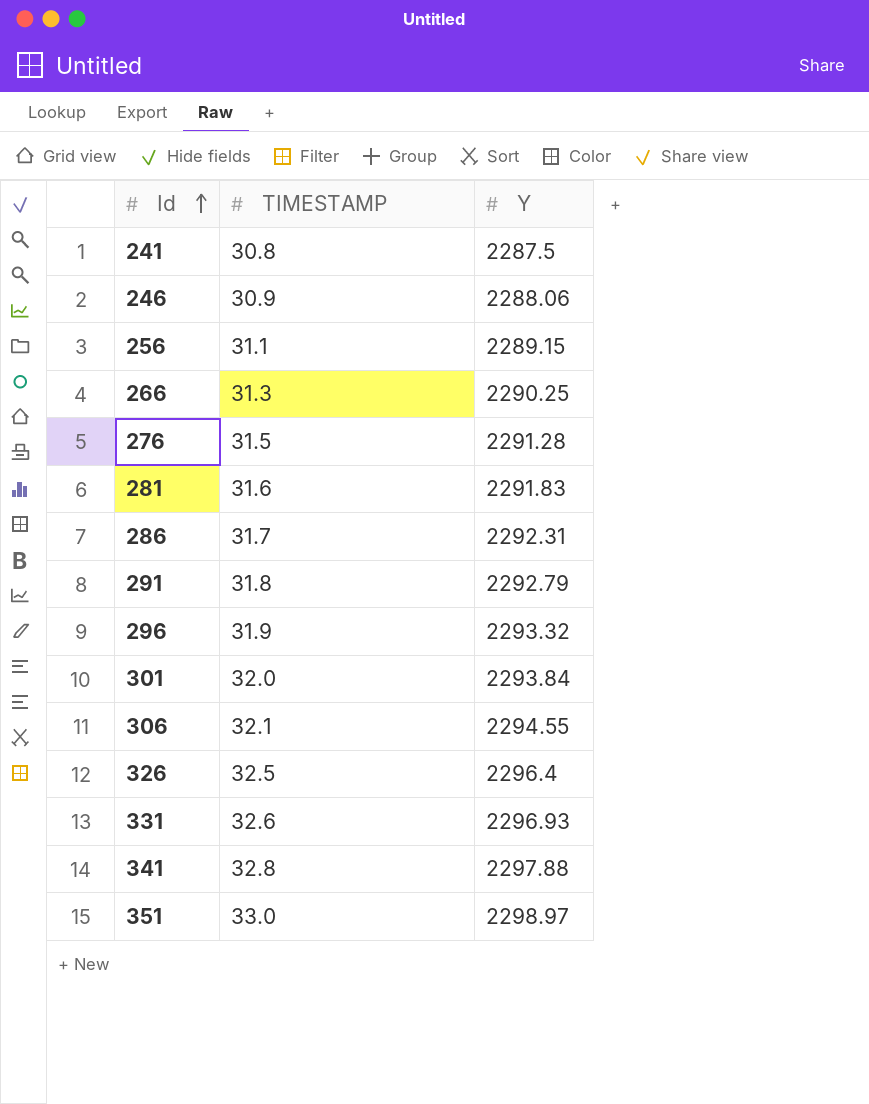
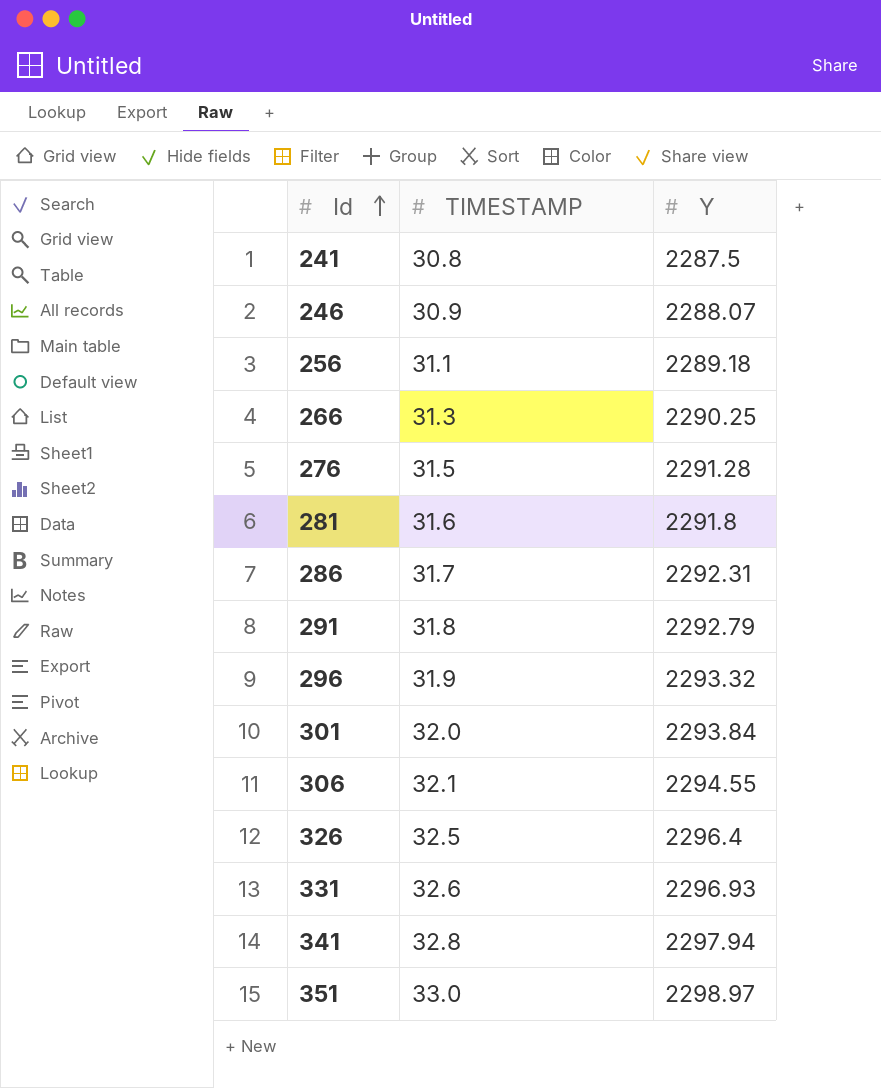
246 | Y: 2288.06 -> 2288.07
256 | Y: 2289.15 -> 2289.18
281 | Y: 2291.83 -> 2291.8
341 | Y: 2297.88 -> 2297.94

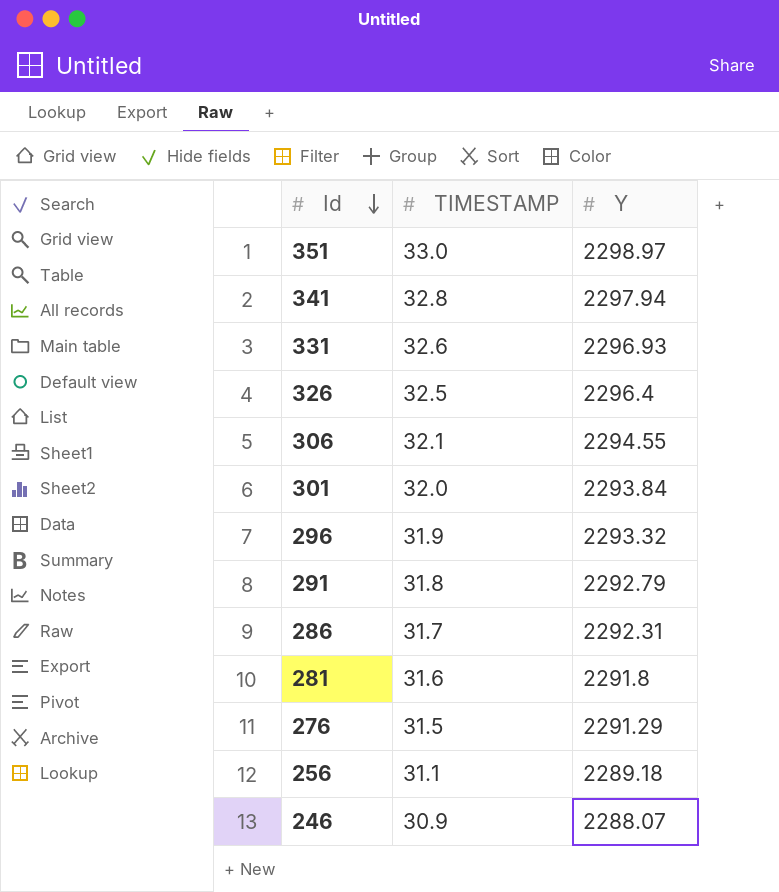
row order: Id ascending -> Id descending
row 241: 30.8 | 2287.5 -> none
row 266: 31.3 | 2290.25 -> none
276 | Y: 2291.28 -> 2291.29

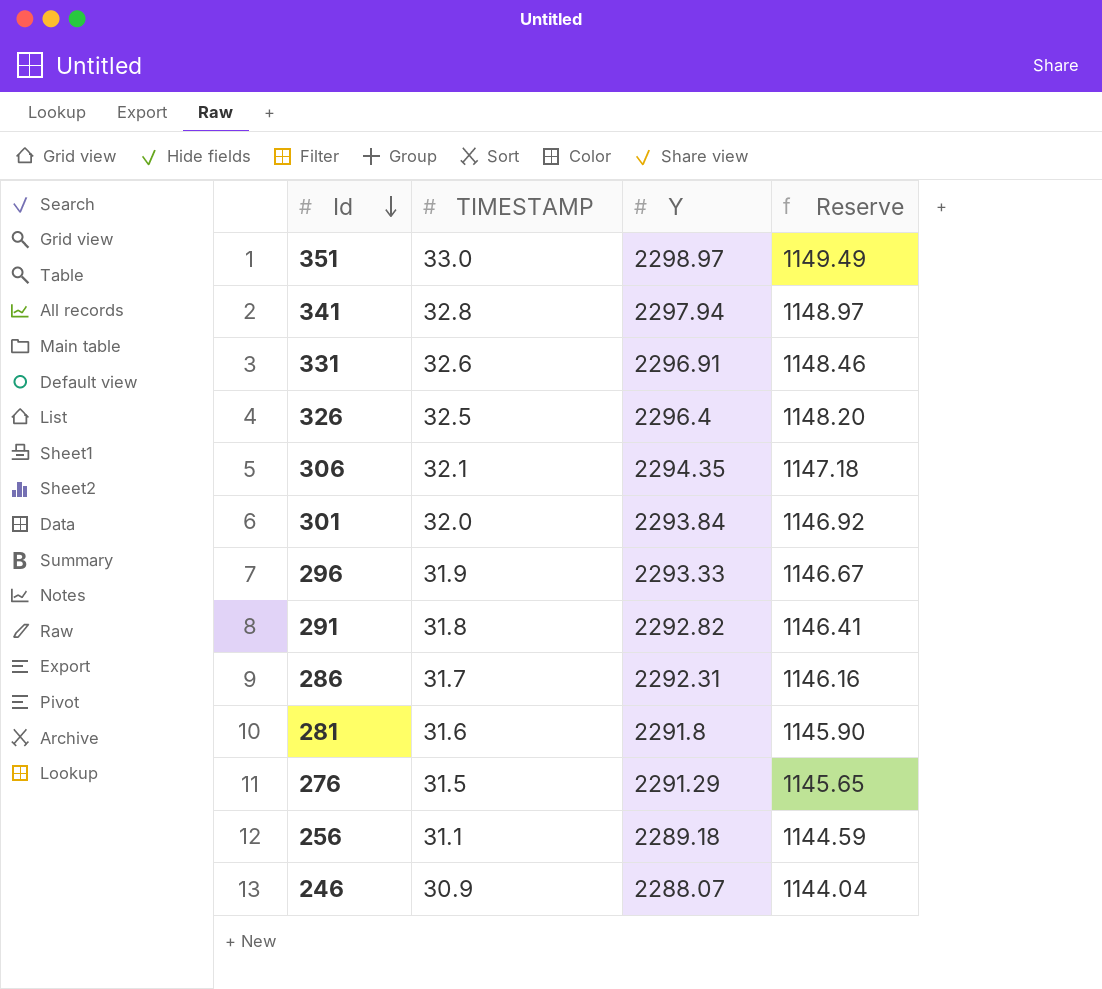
column Reserve | formula: none -> [Y] * 0.5
331 | Y: 2296.93 -> 2296.91
306 | Y: 2294.55 -> 2294.35
296 | Y: 2293.32 -> 2293.33
291 | Y: 2292.79 -> 2292.82

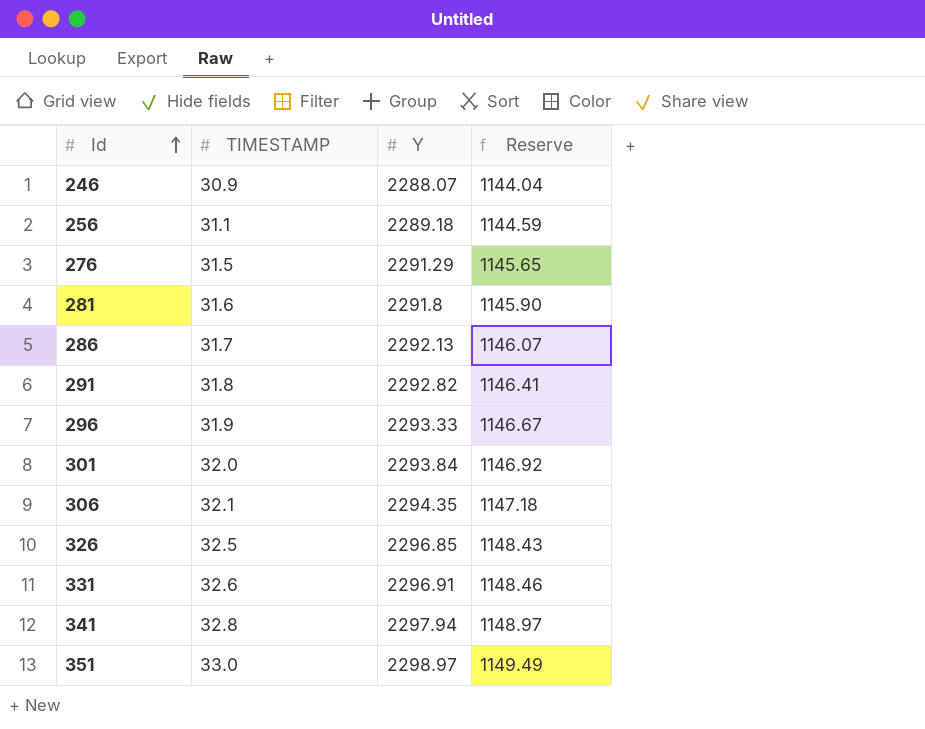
row order: Id descending -> Id ascending
286 | Y: 2292.31 -> 2292.13
286 | Reserve: 1146.16 -> 1146.07
326 | Y: 2296.4 -> 2296.85
326 | Reserve: 1148.20 -> 1148.43

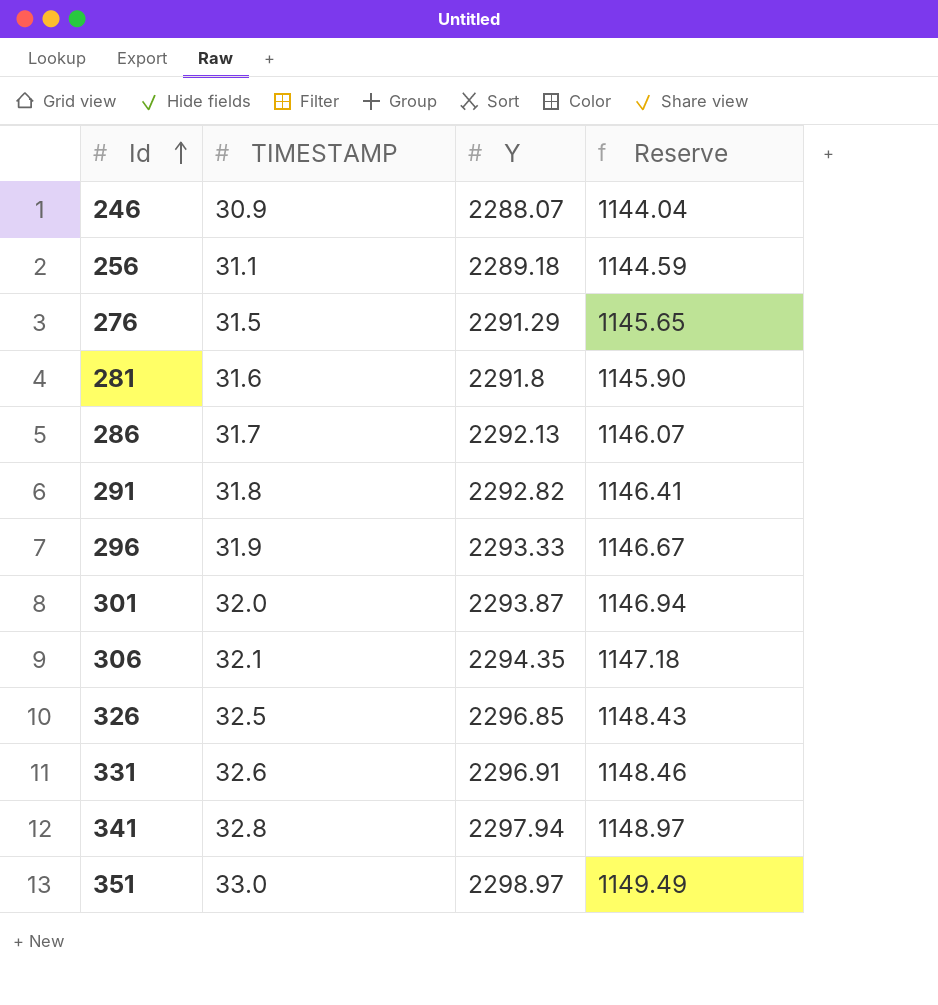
301 | Y: 2293.84 -> 2293.87
301 | Reserve: 1146.92 -> 1146.94

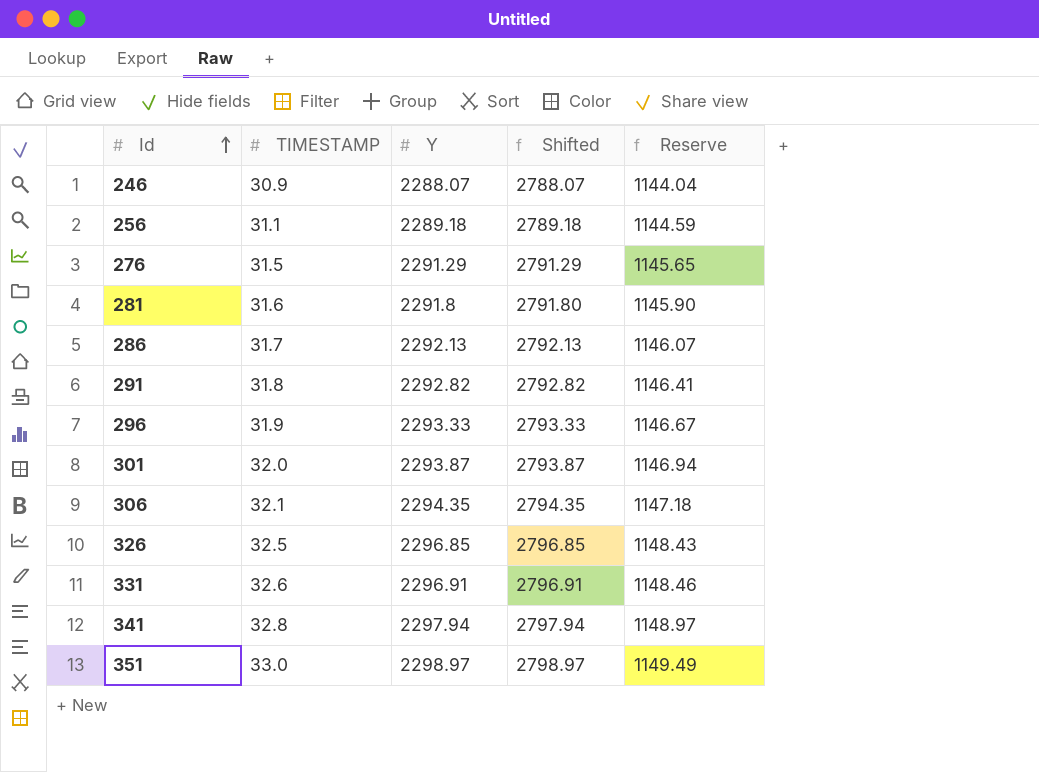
column Shifted | formula: none -> [Y] + 500

